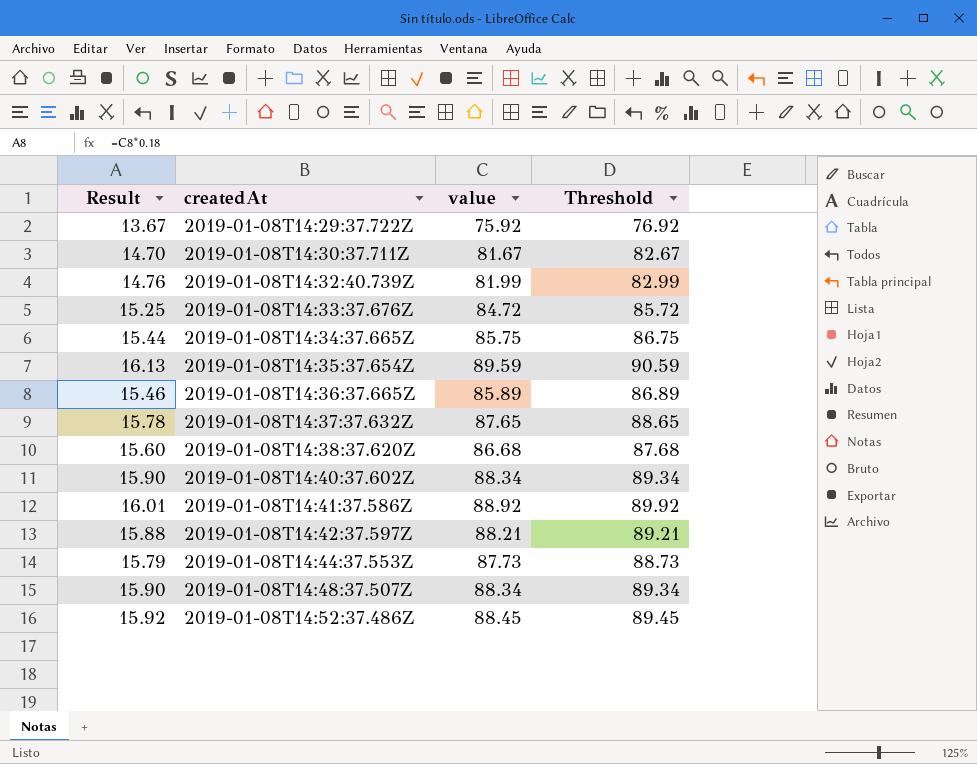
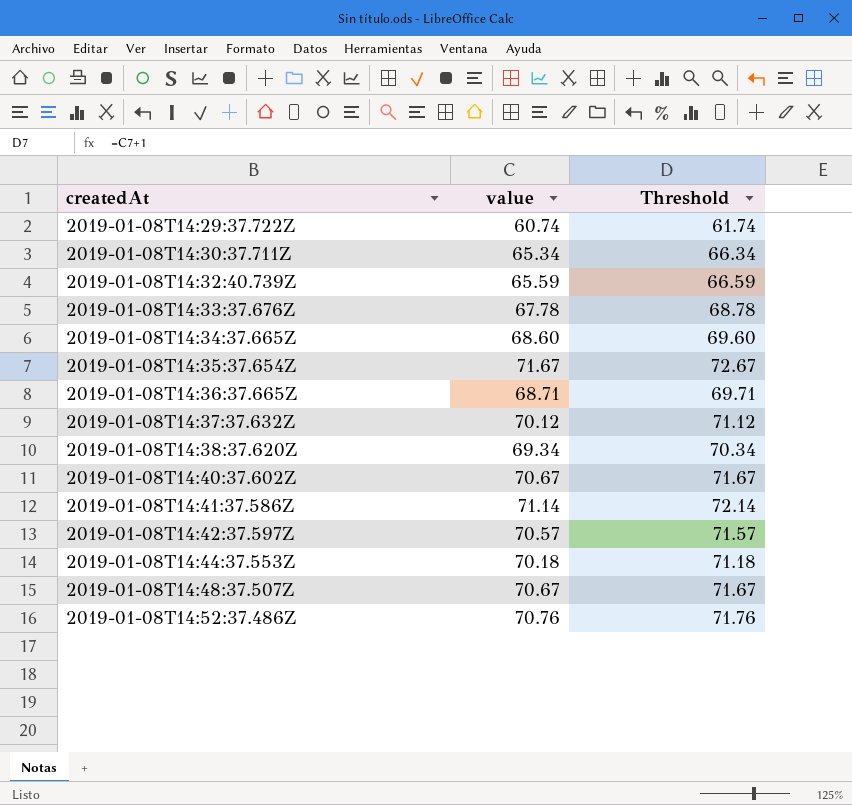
column Result | formula: [value] * 0.18 -> none
2019-01-08T14:29:37.722Z | value: 75.92 -> 60.74
2019-01-08T14:29:37.722Z | Threshold: 76.92 -> 61.74
2019-01-08T14:30:37.711Z | value: 81.67 -> 65.34
2019-01-08T14:30:37.711Z | Threshold: 82.67 -> 66.34
2019-01-08T14:32:40.739Z | value: 81.99 -> 65.59
2019-01-08T14:32:40.739Z | Threshold: 82.99 -> 66.59
2019-01-08T14:33:37.676Z | value: 84.72 -> 67.78
2019-01-08T14:33:37.676Z | Threshold: 85.72 -> 68.78
2019-01-08T14:34:37.665Z | value: 85.75 -> 68.60
2019-01-08T14:34:37.665Z | Threshold: 86.75 -> 69.60
2019-01-08T14:35:37.654Z | value: 89.59 -> 71.67
2019-01-08T14:35:37.654Z | Threshold: 90.59 -> 72.67
2019-01-08T14:36:37.665Z | value: 85.89 -> 68.71
2019-01-08T14:36:37.665Z | Threshold: 86.89 -> 69.71
2019-01-08T14:37:37.632Z | value: 87.65 -> 70.12
2019-01-08T14:37:37.632Z | Threshold: 88.65 -> 71.12
2019-01-08T14:38:37.620Z | value: 86.68 -> 69.34
2019-01-08T14:38:37.620Z | Threshold: 87.68 -> 70.34
2019-01-08T14:40:37.602Z | value: 88.34 -> 70.67
2019-01-08T14:40:37.602Z | Threshold: 89.34 -> 71.67
2019-01-08T14:41:37.586Z | value: 88.92 -> 71.14
2019-01-08T14:41:37.586Z | Threshold: 89.92 -> 72.14
2019-01-08T14:42:37.597Z | value: 88.21 -> 70.57
2019-01-08T14:42:37.597Z | Threshold: 89.21 -> 71.57
2019-01-08T14:44:37.553Z | value: 87.73 -> 70.18
2019-01-08T14:44:37.553Z | Threshold: 88.73 -> 71.18
2019-01-08T14:48:37.507Z | value: 88.34 -> 70.67
2019-01-08T14:48:37.507Z | Threshold: 89.34 -> 71.67
2019-01-08T14:52:37.486Z | value: 88.45 -> 70.76
2019-01-08T14:52:37.486Z | Threshold: 89.45 -> 71.76

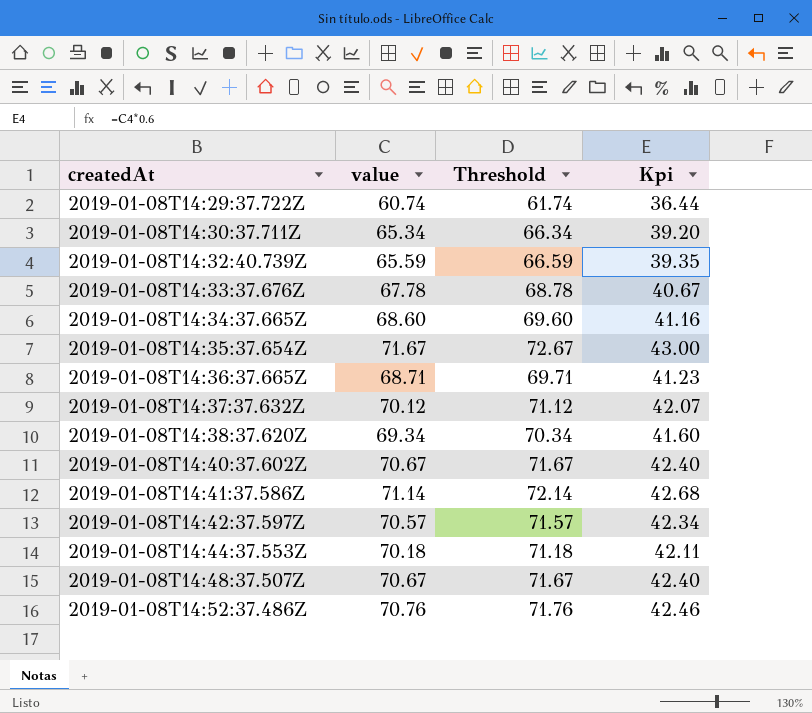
column Kpi | formula: none -> [value] * 0.6

